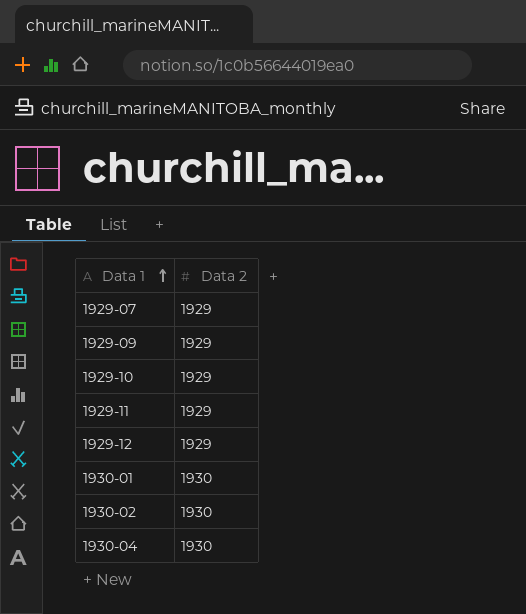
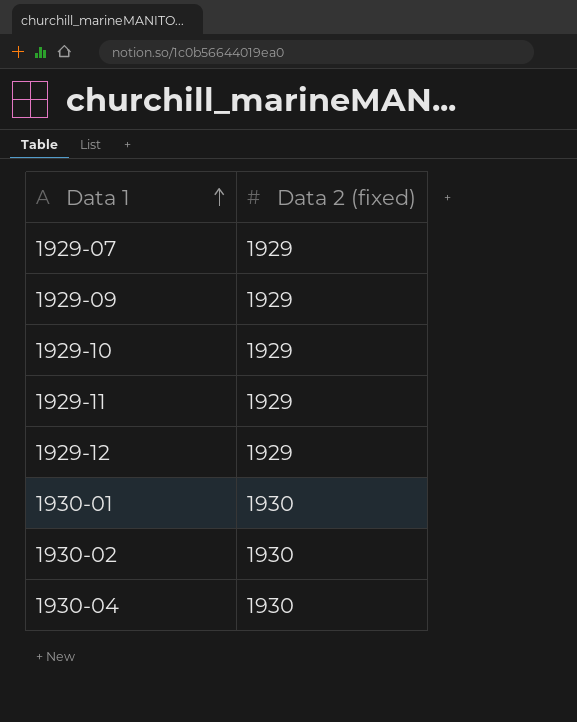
column name: Data 2 -> Data 2 (fixed)

